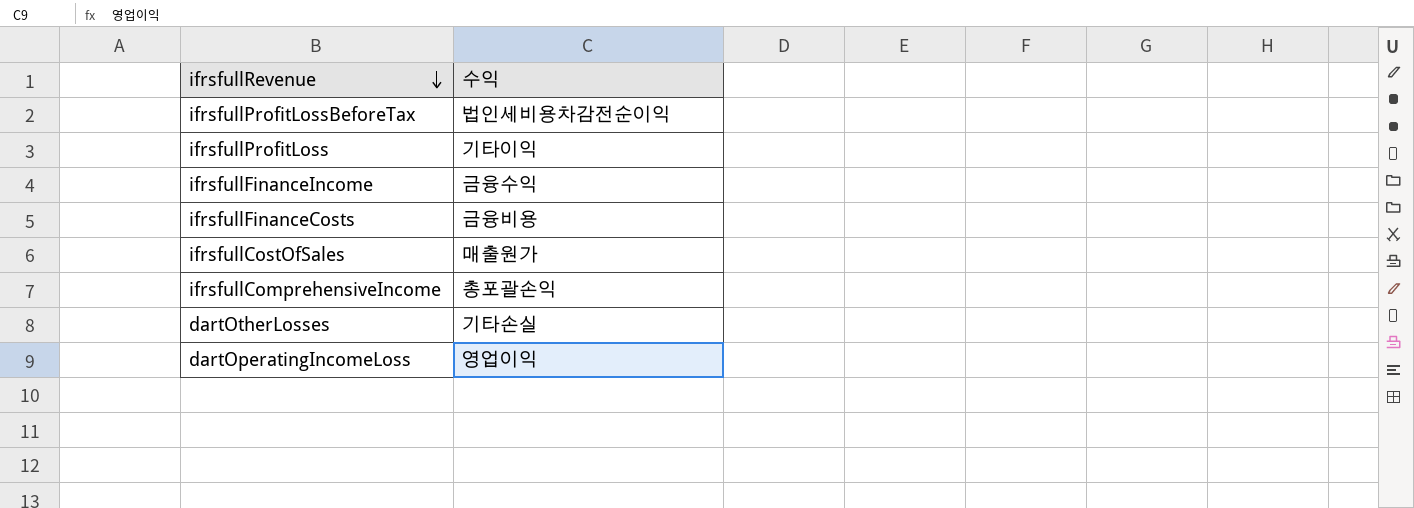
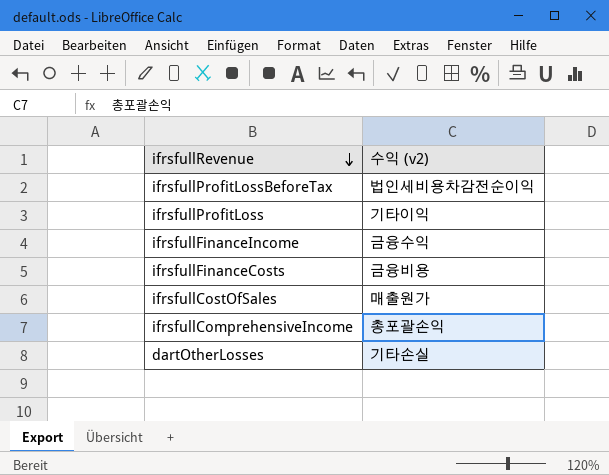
column name: 수익 -> 수익 (v2)
row dartOperatingIncomeLoss: 영업이익 -> none

